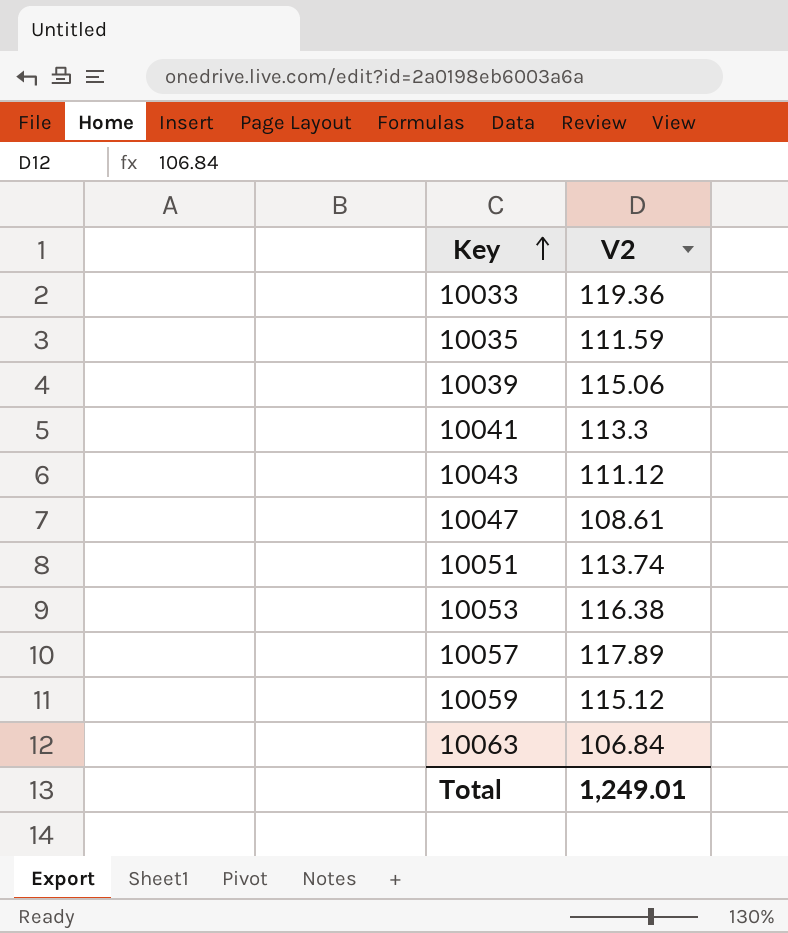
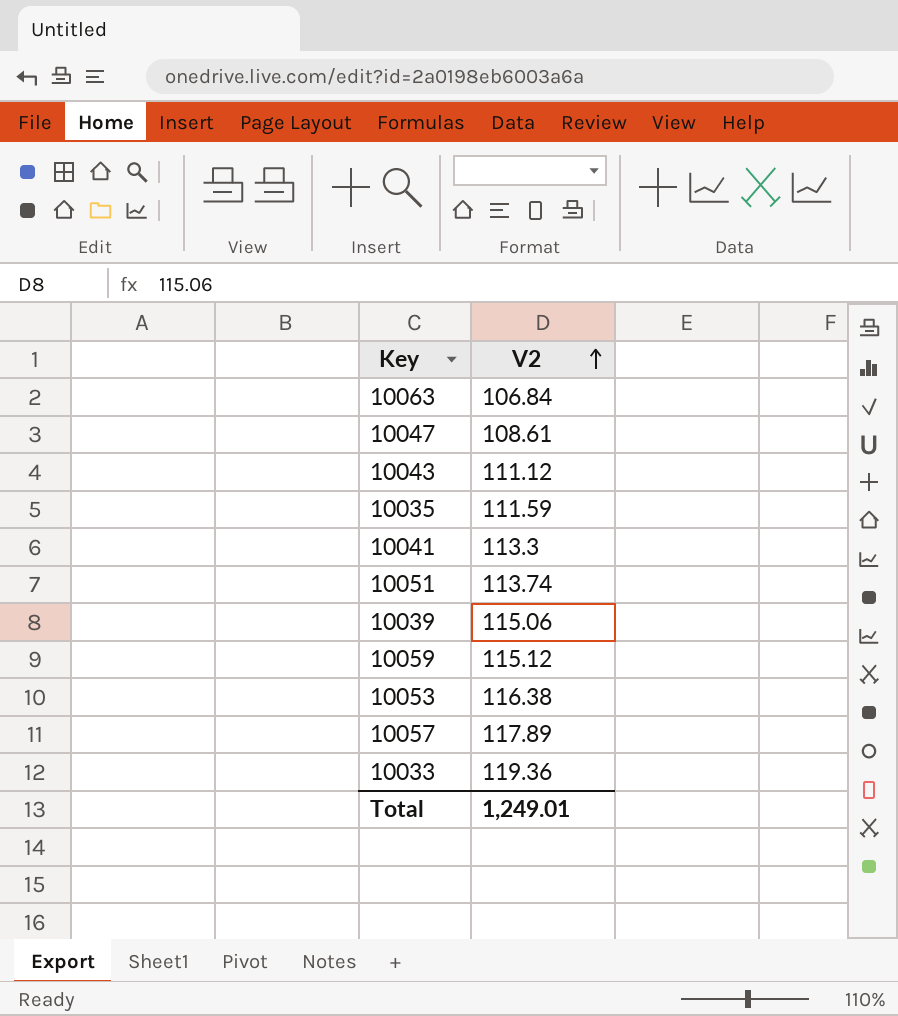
row order: Key ascending -> V2 ascending

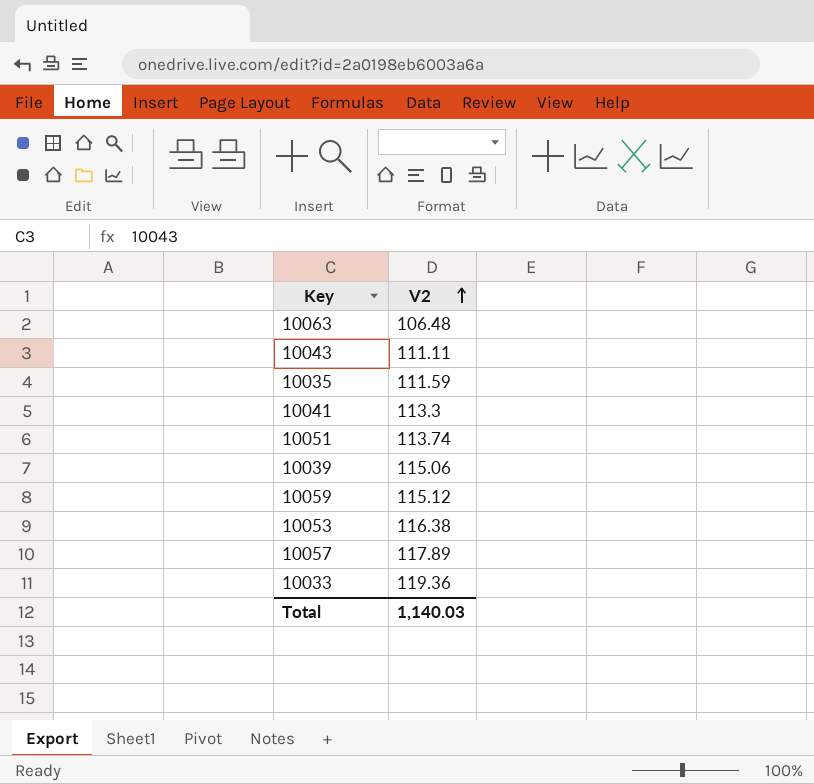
row 10047: 108.61 -> none
10063 | V2: 106.84 -> 106.48
10043 | V2: 111.12 -> 111.11
Total | V2: 1,249.01 -> 1,140.03

